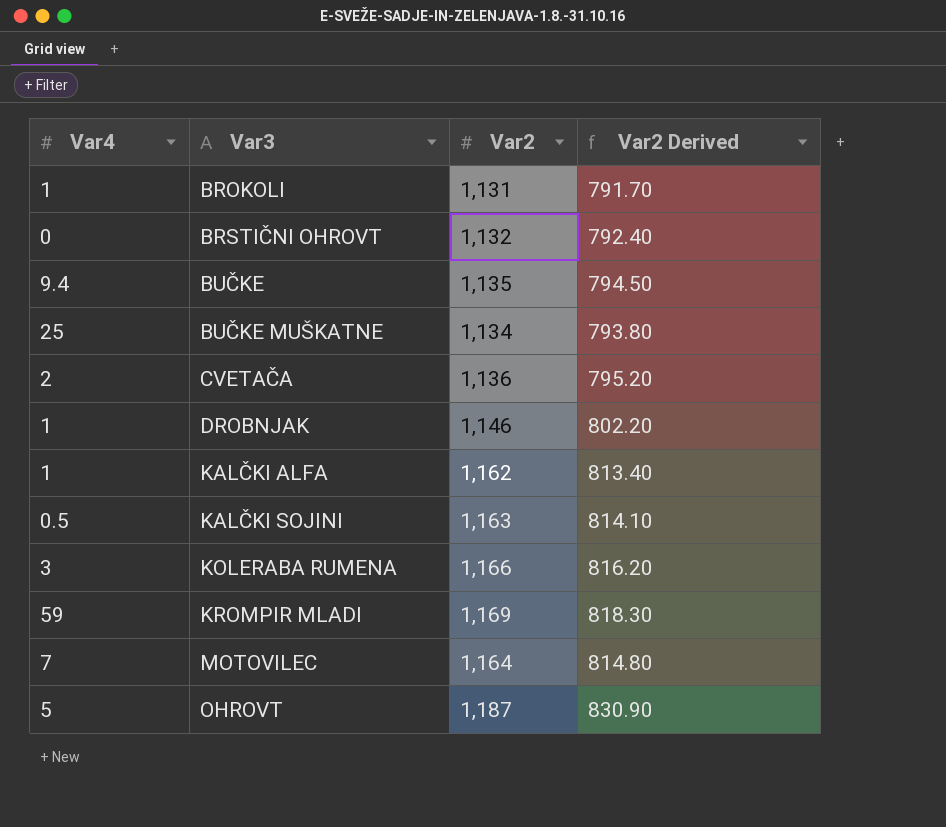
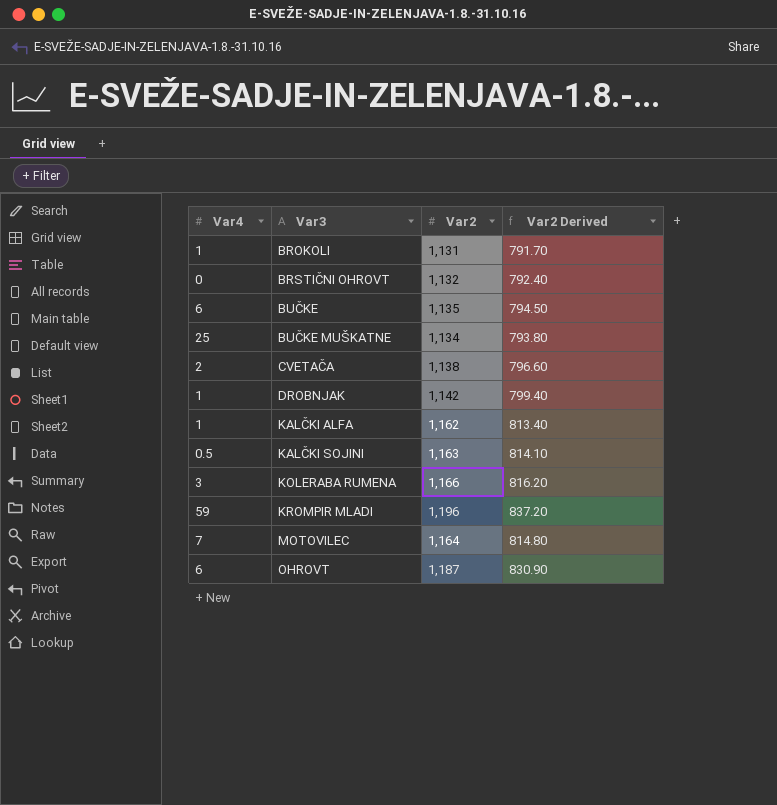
BUČKE | Var4: 9.4 -> 6
CVETAČA | Var2: 1,136 -> 1,138
CVETAČA | Var2 Derived: 795.20 -> 796.60
DROBNJAK | Var2: 1,146 -> 1,142
DROBNJAK | Var2 Derived: 802.20 -> 799.40
KROMPIR MLADI | Var2: 1,169 -> 1,196
KROMPIR MLADI | Var2 Derived: 818.30 -> 837.20
OHROVT | Var4: 5 -> 6

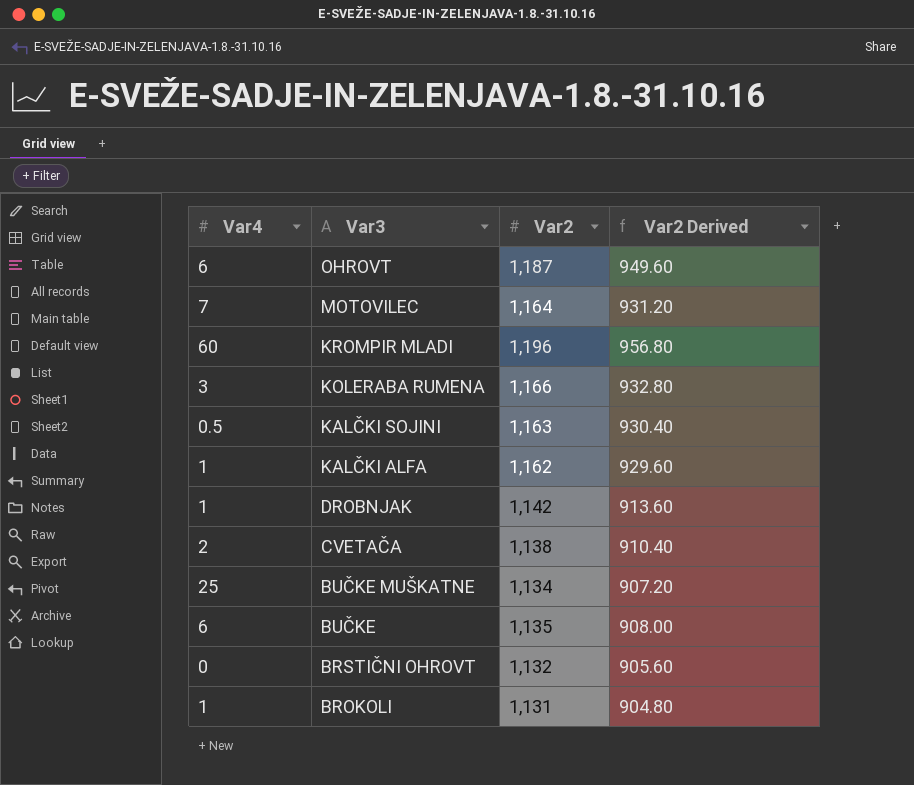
row order: Var3 ascending -> Var3 descending
column Var2 Derived | formula: [Var2] * 0.7 -> [Var2] * 0.8
KROMPIR MLADI | Var4: 59 -> 60

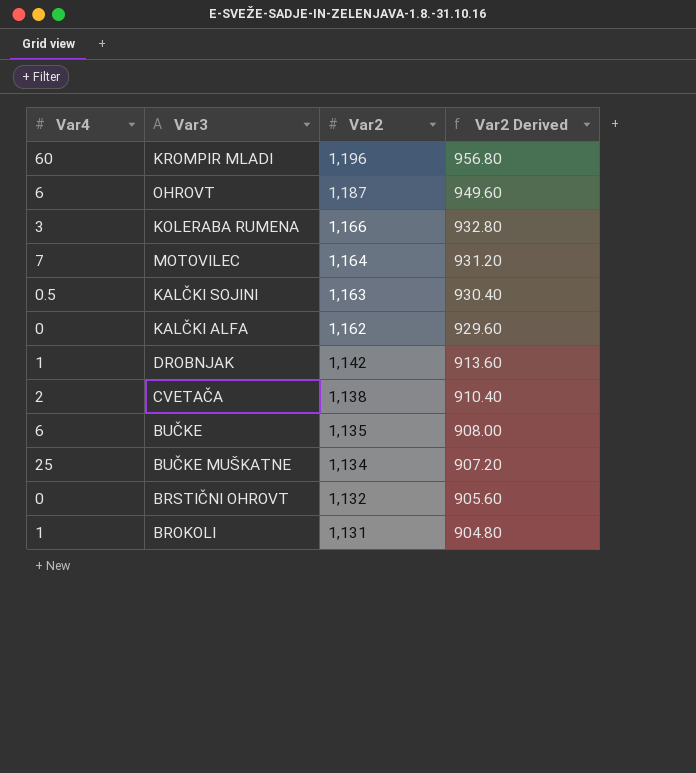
row order: Var3 descending -> Var2 descending
KALČKI ALFA | Var4: 1 -> 0

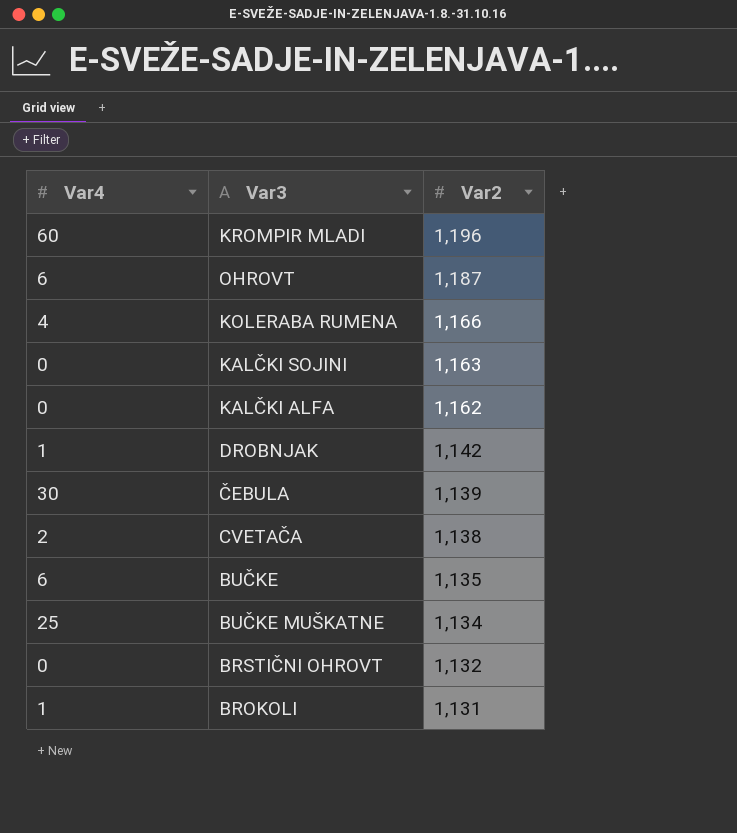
column Var2 Derived | formula: [Var2] * 0.8 -> none
row MOTOVILEC: 7 | 1,164 | 931.20 -> none
KOLERABA RUMENA | Var4: 3 -> 4
KALČKI SOJINI | Var4: 0.5 -> 0
row ČEBULA: none -> 30 | 1,139

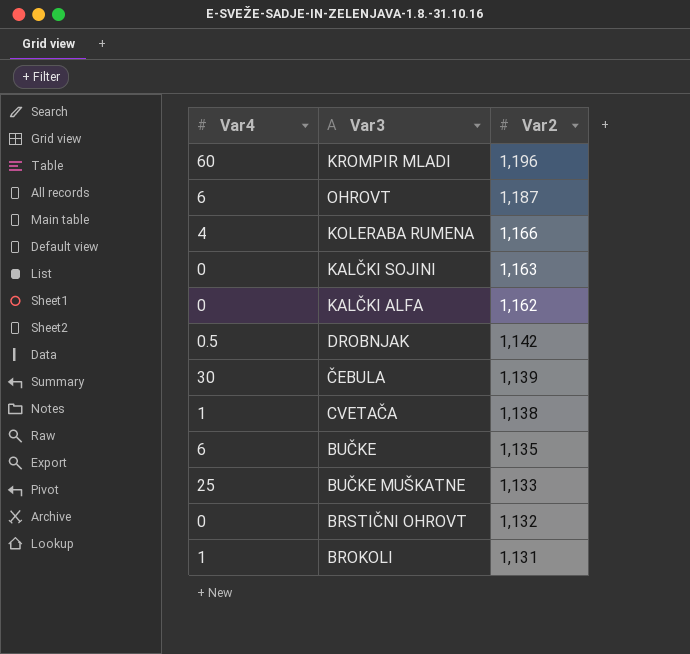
DROBNJAK | Var4: 1 -> 0.5
CVETAČA | Var4: 2 -> 1
BUČKE MUŠKATNE | Var2: 1,134 -> 1,133

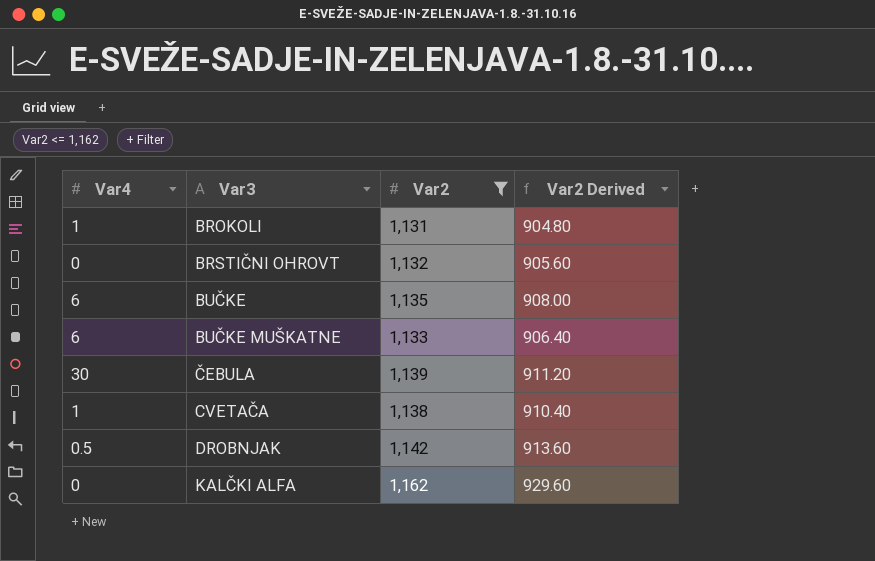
filter: none -> Var2 <= 1,162
row order: Var2 descending -> Var3 ascending
column Var2 Derived | formula: none -> [Var2] * 0.8
BUČKE MUŠKATNE | Var4: 25 -> 6

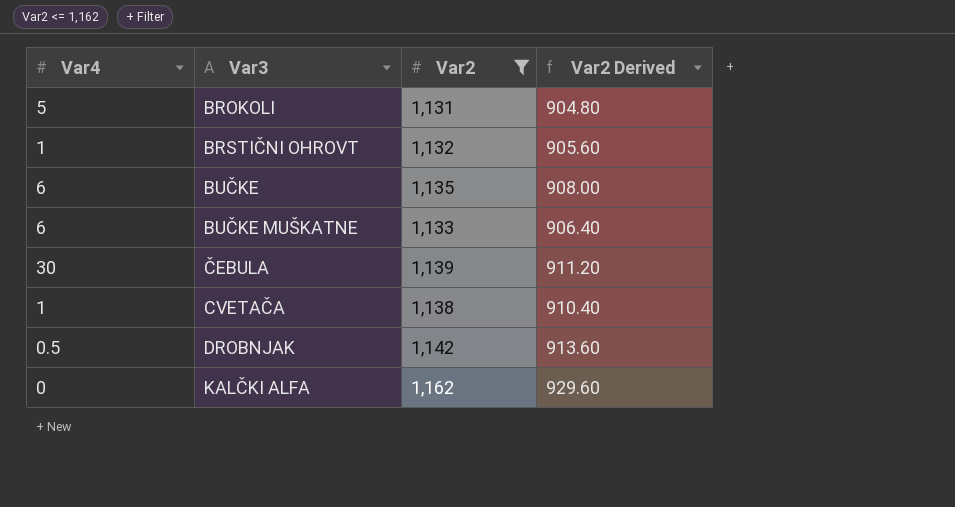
BROKOLI | Var4: 1 -> 5
BRSTIČNI OHROVT | Var4: 0 -> 1

